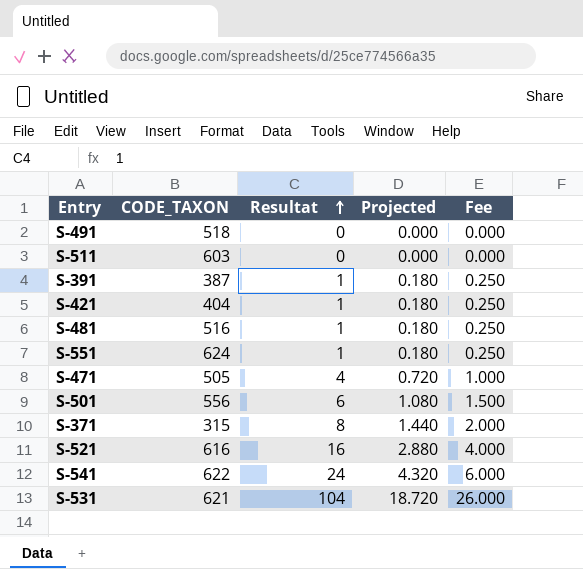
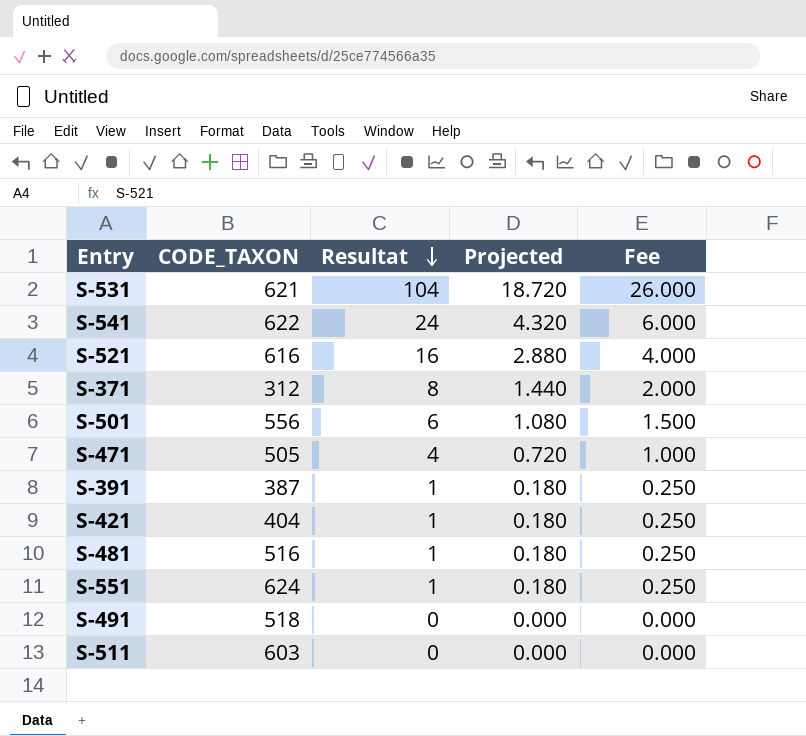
row order: Resultat ascending -> Resultat descending
S-371 | CODE_TAXON: 315 -> 312

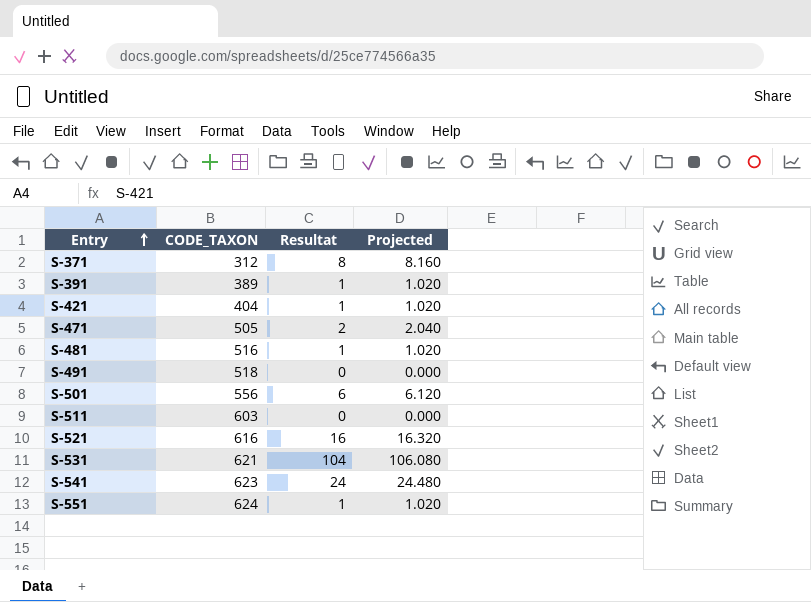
row order: Resultat descending -> Entry ascending
column Fee | formula: [Resultat] * 0.25 -> none
column Projected | formula: [Resultat] * 0.18 -> [Resultat] * 1.02
S-391 | CODE_TAXON: 387 -> 389
S-471 | Resultat: 4 -> 2
S-541 | CODE_TAXON: 622 -> 623

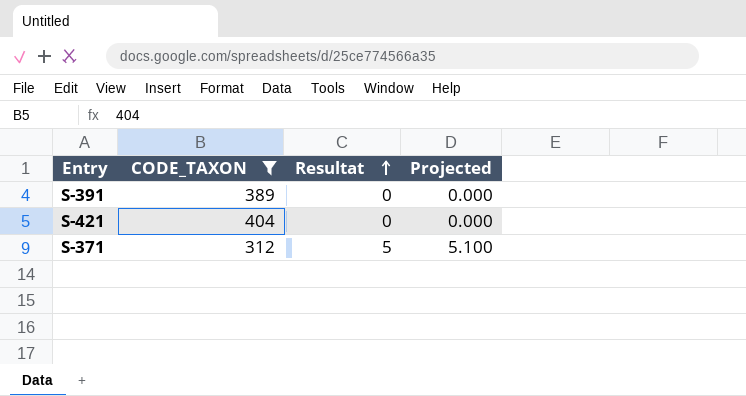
filter: none -> CODE_TAXON <= 404
row order: Entry ascending -> Resultat ascending
S-391 | Resultat: 1 -> 0
S-391 | Projected: 1.020 -> 0.000
S-421 | Resultat: 1 -> 0
S-421 | Projected: 1.020 -> 0.000
S-371 | Resultat: 8 -> 5
S-371 | Projected: 8.160 -> 5.100

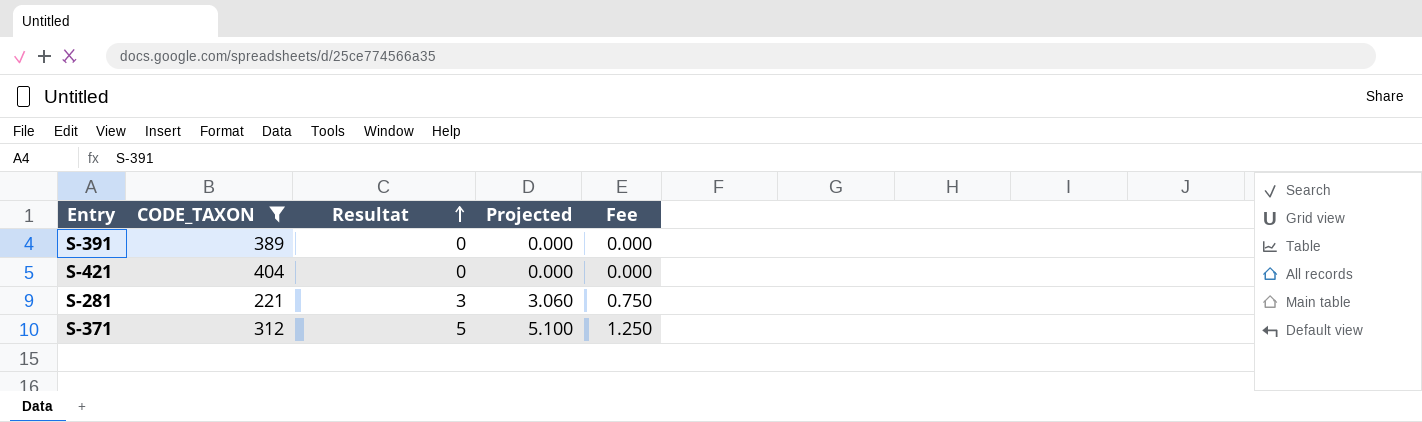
column Fee | formula: none -> [Resultat] * 0.25
row S-281: none -> 221 | 3 | 3.060 | 0.750

